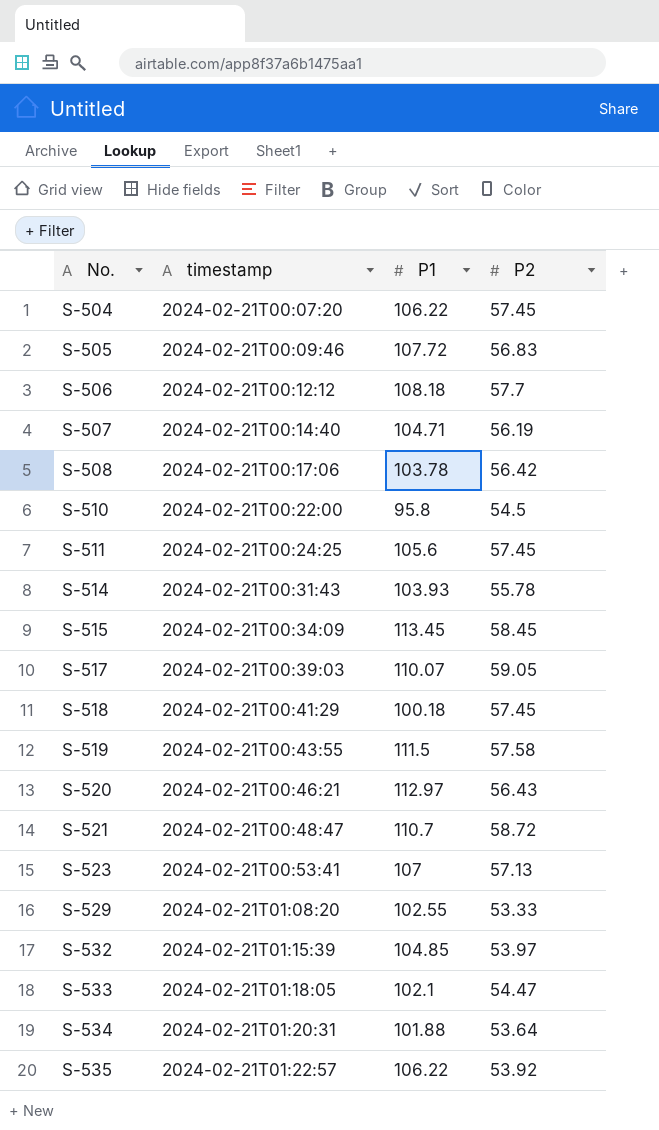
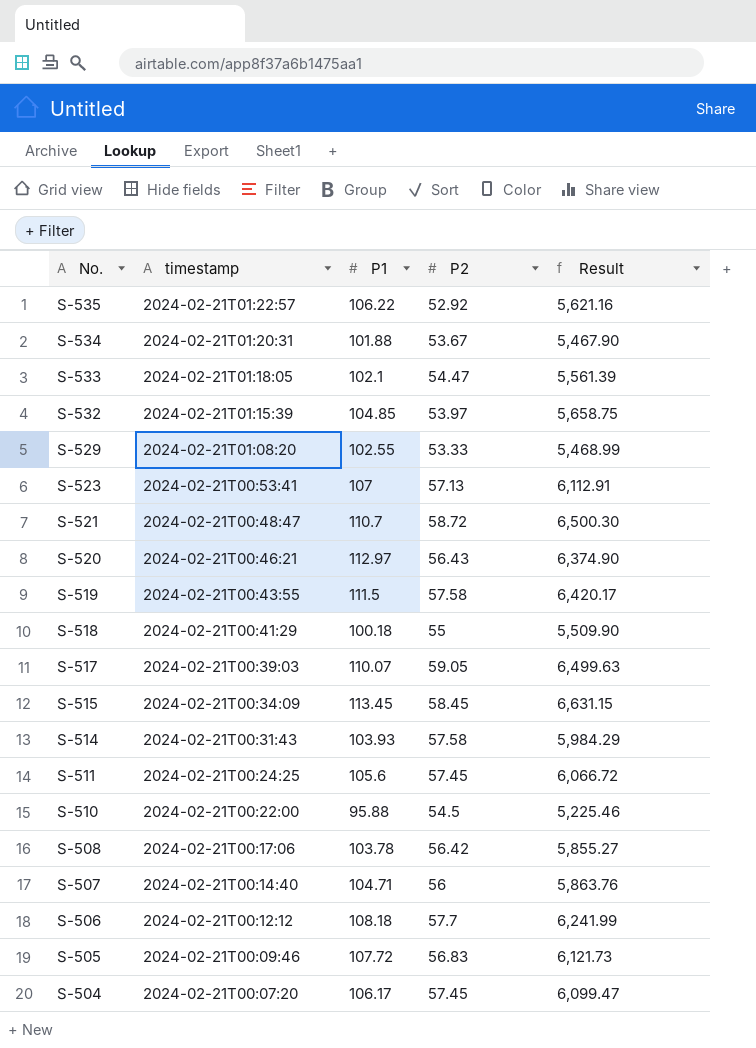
row order: No. ascending -> No. descending
column Result | formula: none -> [P1] * [P2]
S-535 | P2: 53.92 -> 52.92
S-534 | P2: 53.64 -> 53.67
S-518 | P2: 57.45 -> 55
S-514 | P2: 55.78 -> 57.58
S-510 | P1: 95.8 -> 95.88
S-507 | P2: 56.19 -> 56
S-504 | P1: 106.22 -> 106.17

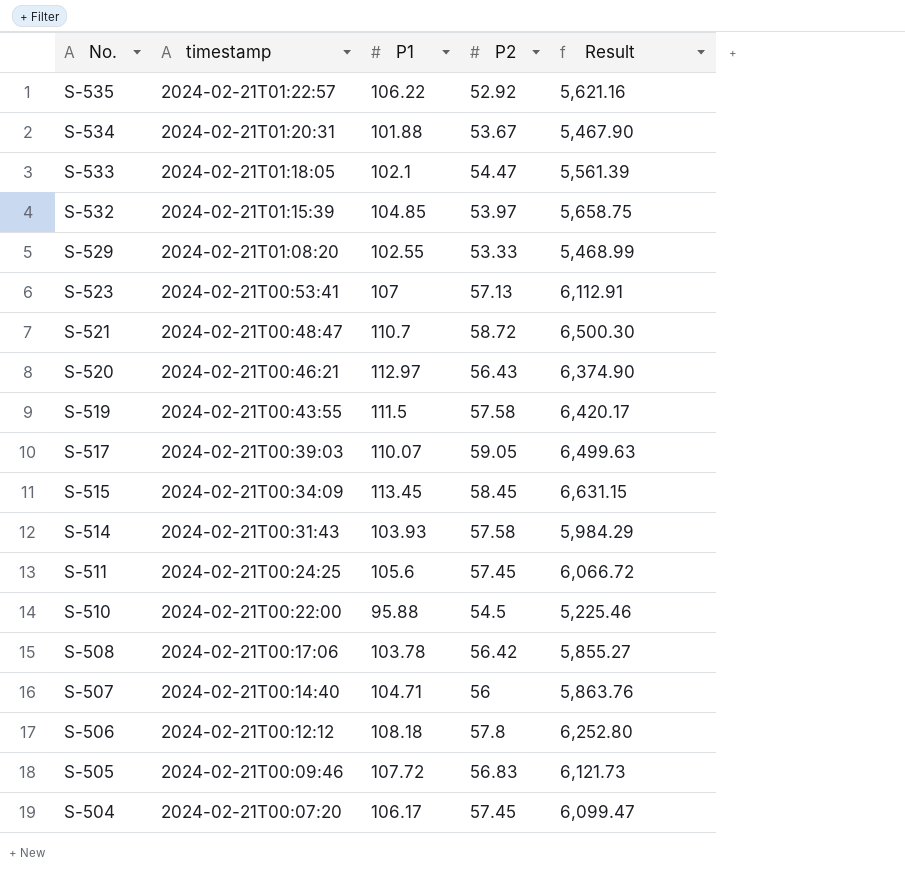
row S-518: 2024-02-21T00:41:29 | 100.18 | 55 | 5,509.90 -> none
S-506 | P2: 57.7 -> 57.8
S-506 | Result: 6,241.99 -> 6,252.80

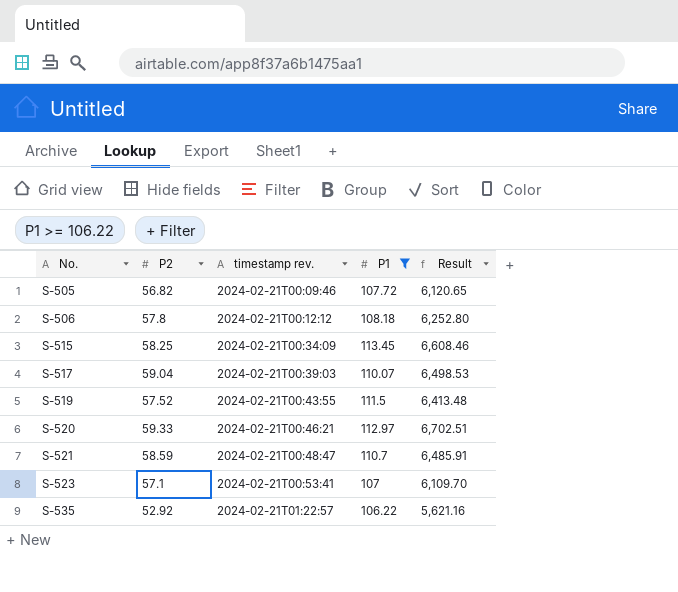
filter: none -> P1 >= 106.22
row order: No. descending -> No. ascending
column P2 | position: 4 -> 2
column name: timestamp -> timestamp rev.
S-505 | P2: 56.83 -> 56.82
S-505 | Result: 6,121.73 -> 6,120.65
S-515 | P2: 58.45 -> 58.25
S-515 | Result: 6,631.15 -> 6,608.46
S-517 | P2: 59.05 -> 59.04
S-517 | Result: 6,499.63 -> 6,498.53
S-519 | P2: 57.58 -> 57.52
S-519 | Result: 6,420.17 -> 6,413.48
S-520 | P2: 56.43 -> 59.33
S-520 | Result: 6,374.90 -> 6,702.51
S-521 | P2: 58.72 -> 58.59
S-521 | Result: 6,500.30 -> 6,485.91
S-523 | P2: 57.13 -> 57.1
S-523 | Result: 6,112.91 -> 6,109.70

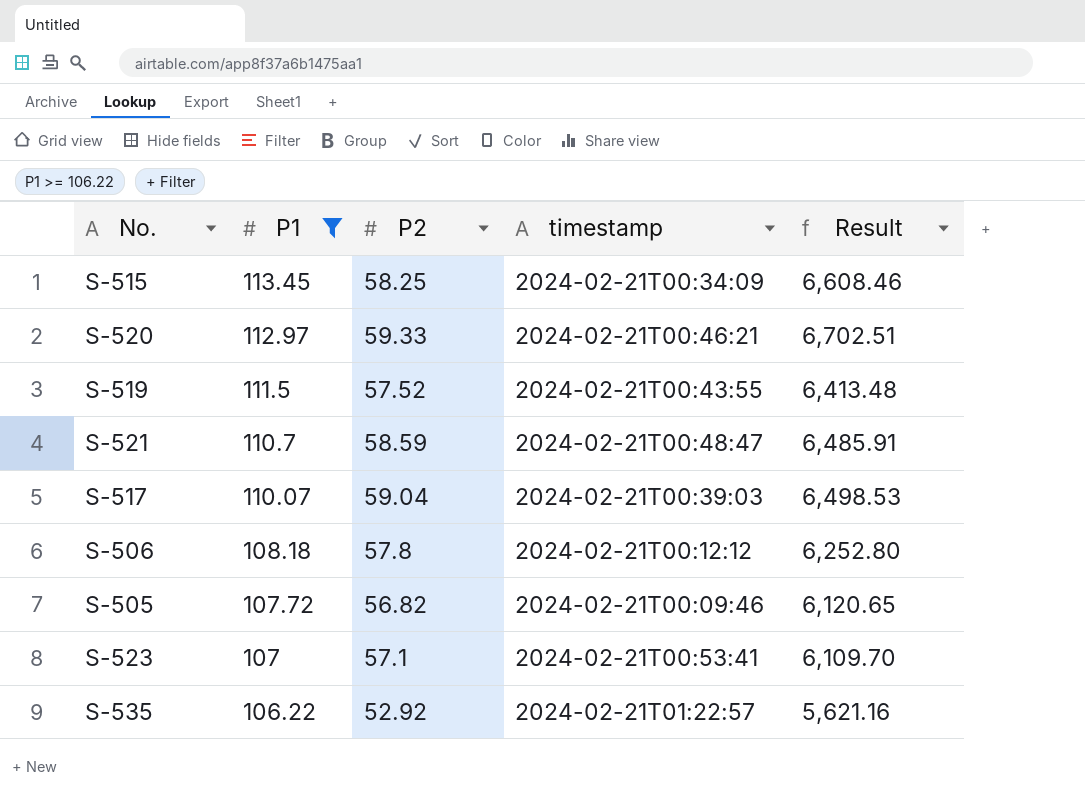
row order: No. ascending -> P1 descending
column P1 | position: 4 -> 2
column name: timestamp rev. -> timestamp

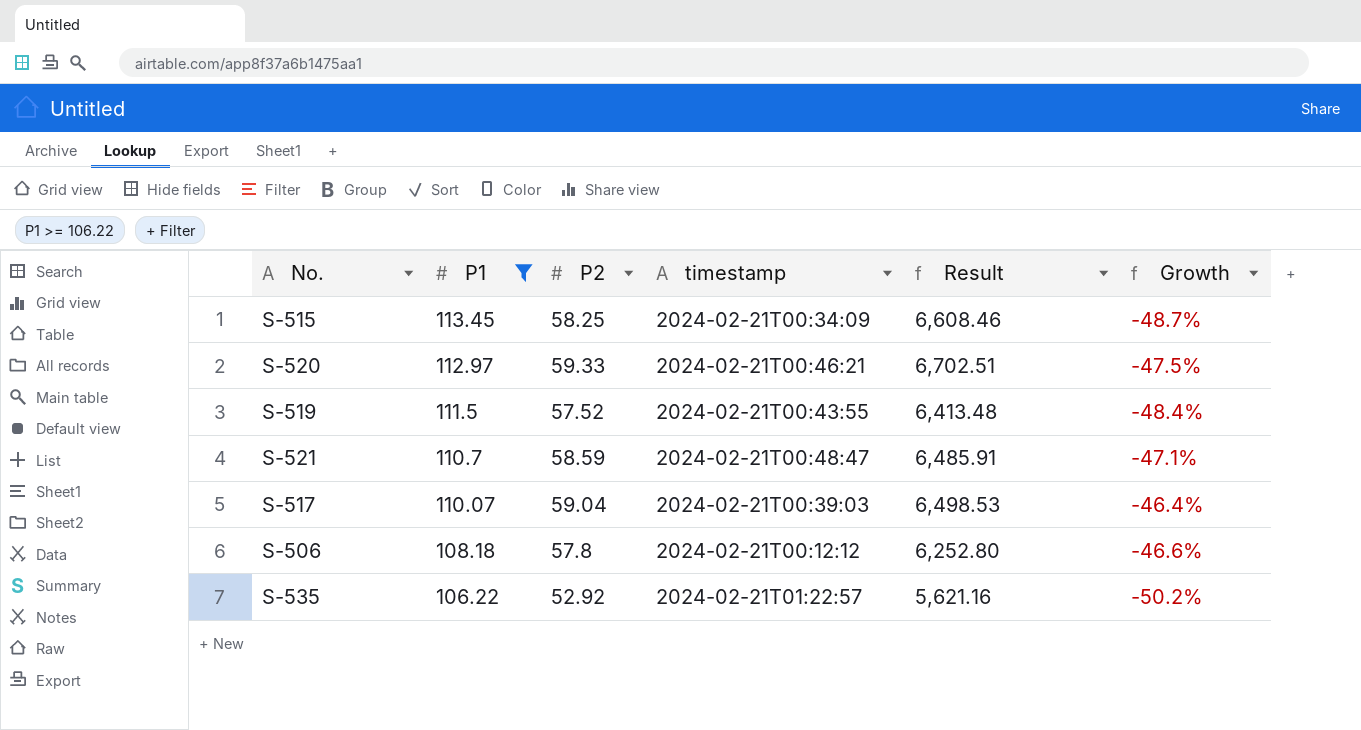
column Growth | formula: none -> ([P2] - [P1]) / [P1]
row S-505: 107.72 | 56.82 | 2024-02-21T00:09:46 | 6,120.65 -> none
row S-523: 107 | 57.1 | 2024-02-21T00:53:41 | 6,109.70 -> none

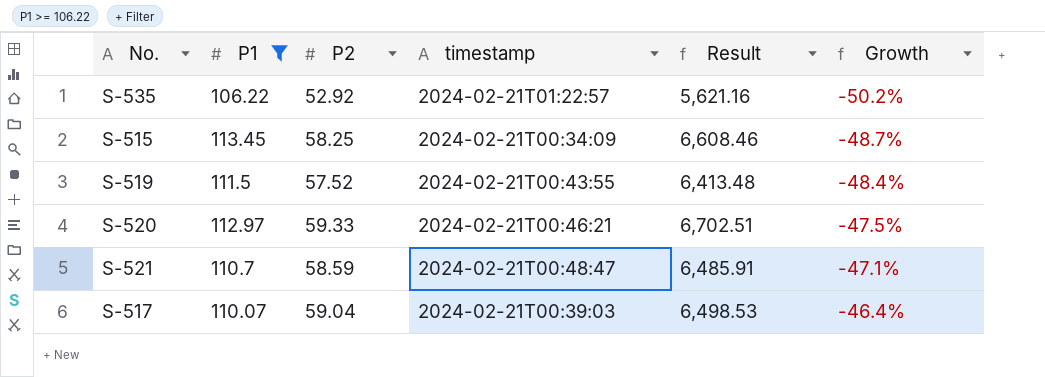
row order: P1 descending -> Growth ascending
row S-506: 108.18 | 57.8 | 2024-02-21T00:12:12 | 6,252.80 | -46.6% -> none

